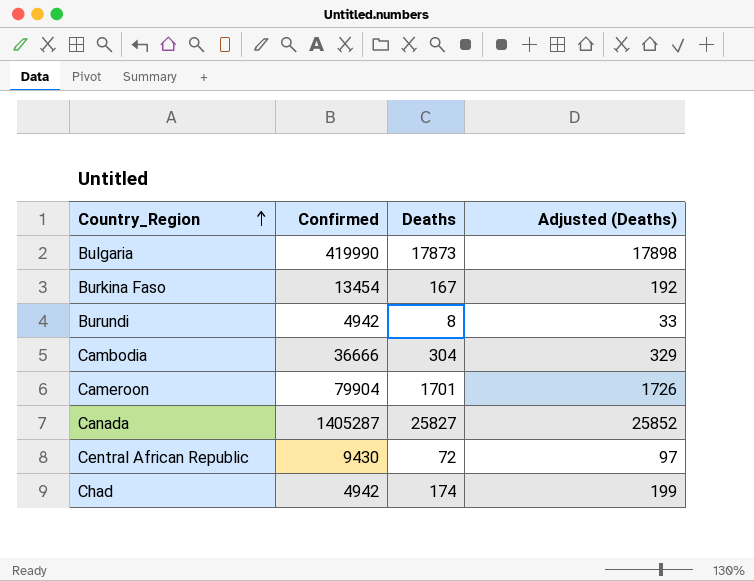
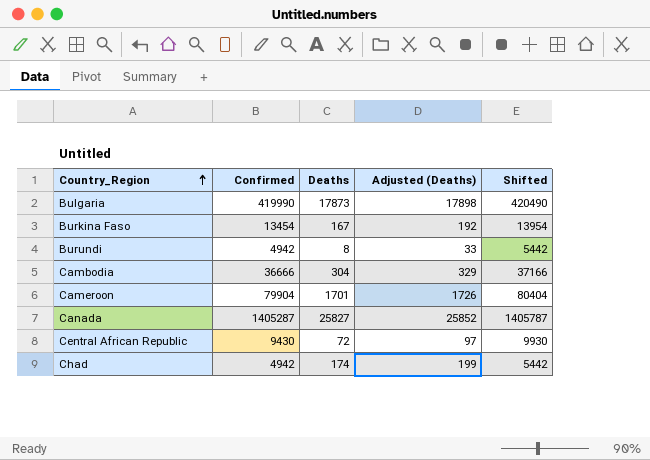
column Shifted | formula: none -> [Confirmed] + 500

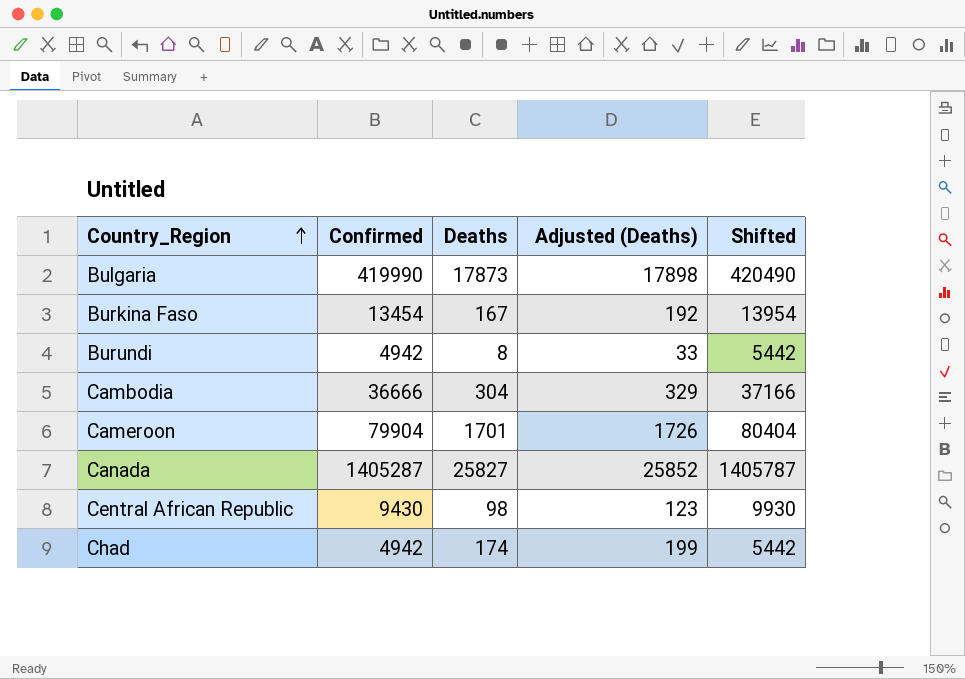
Central African Republic | Deaths: 72 -> 98
Central African Republic | Adjusted (Deaths): 97 -> 123

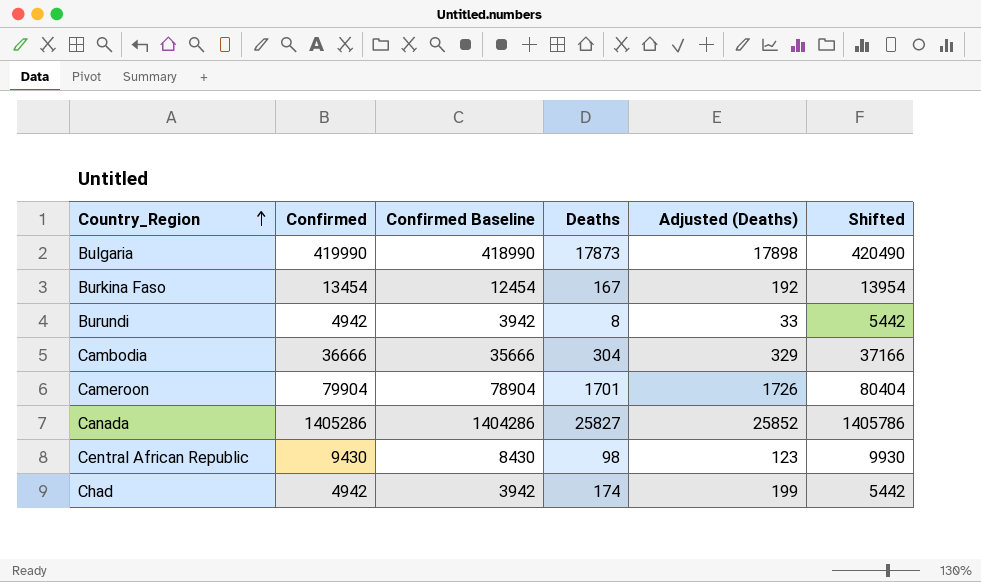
column Confirmed Baseline | formula: none -> [Confirmed] - 1000
Canada | Confirmed: 1405287 -> 1405286
Canada | Shifted: 1405787 -> 1405786

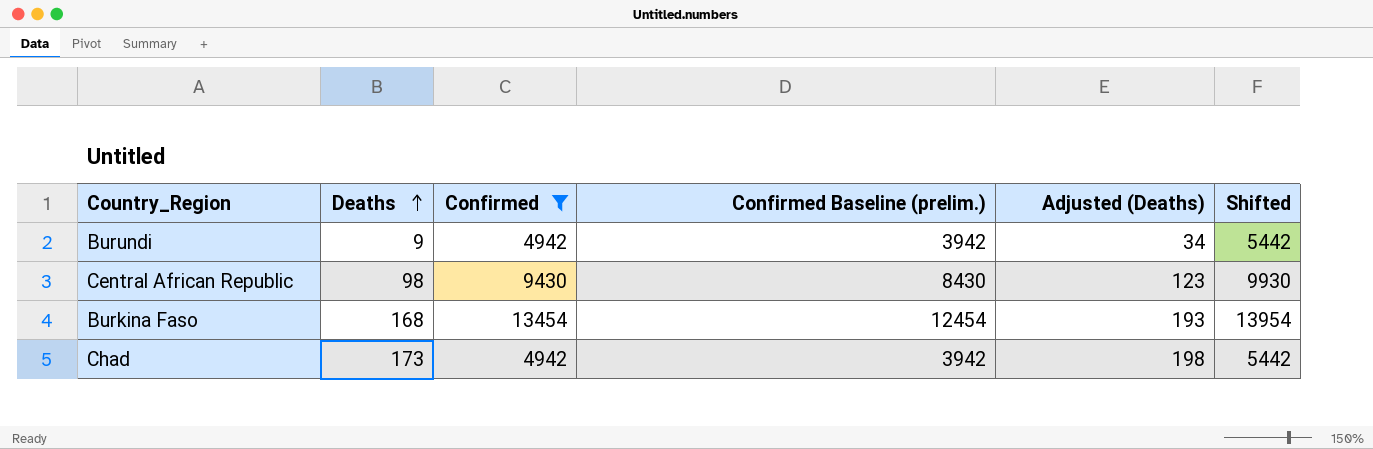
filter: none -> Confirmed <= 13454
row order: Country_Region ascending -> Deaths ascending
column Deaths | position: 4 -> 2
column name: Confirmed Baseline -> Confirmed Baseline (prelim.)
Burundi | Deaths: 8 -> 9
Burundi | Adjusted (Deaths): 33 -> 34
Burkina Faso | Deaths: 167 -> 168
Burkina Faso | Adjusted (Deaths): 192 -> 193
Chad | Deaths: 174 -> 173
Chad | Adjusted (Deaths): 199 -> 198

